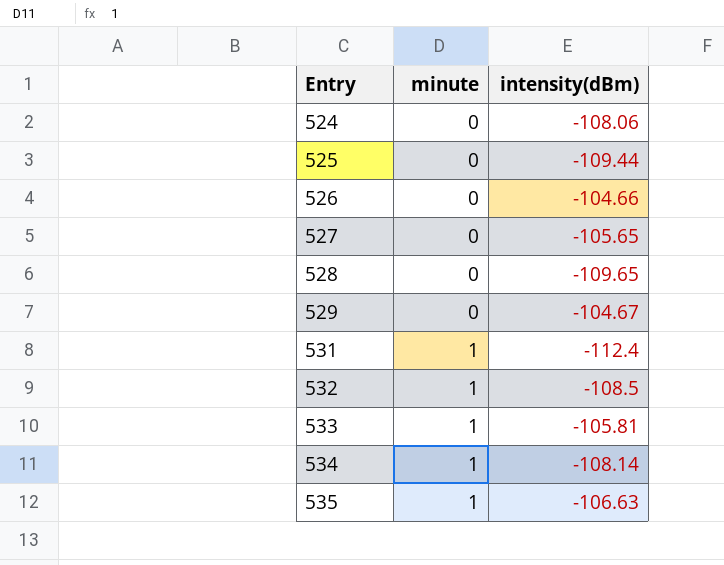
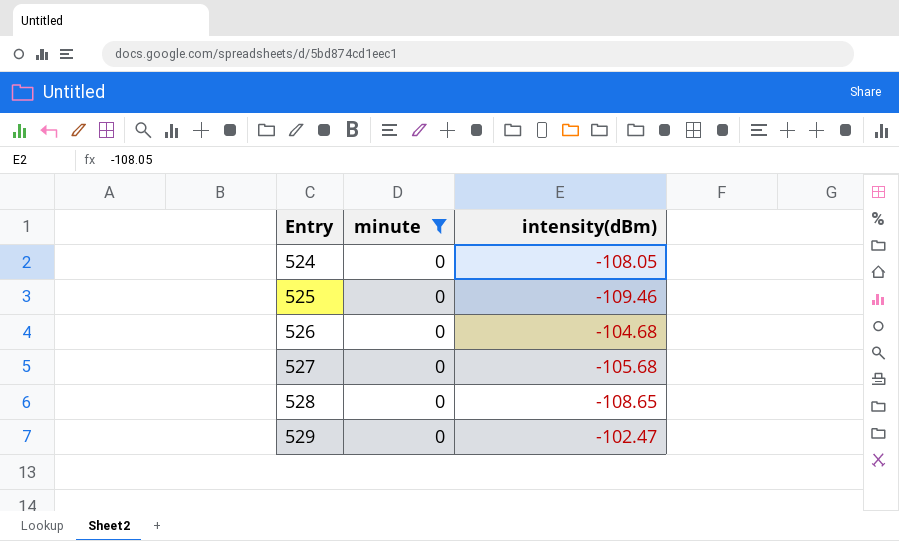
filter: none -> minute = 0
524 | intensity(dBm): -108.06 -> -108.05
525 | intensity(dBm): -109.44 -> -109.46
526 | intensity(dBm): -104.66 -> -104.68
527 | intensity(dBm): -105.65 -> -105.68
528 | intensity(dBm): -109.65 -> -108.65
529 | intensity(dBm): -104.67 -> -102.47

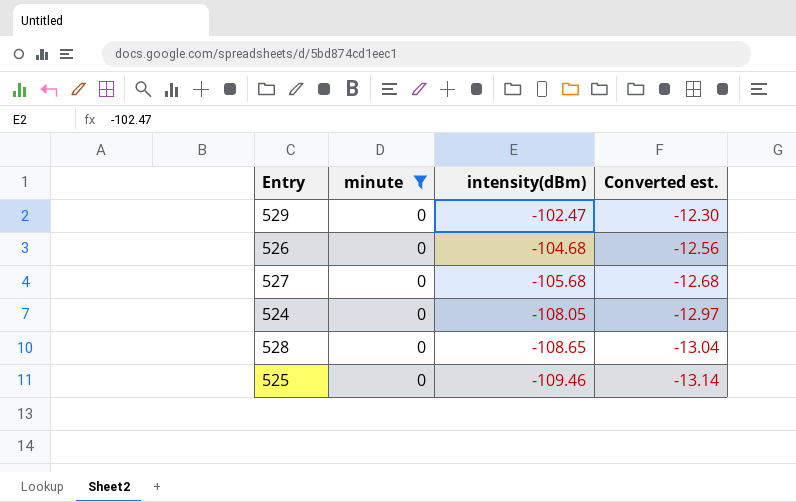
row order: Entry ascending -> intensity(dBm) descending
column Converted est. | formula: none -> [intensity(dBm)] * 0.12

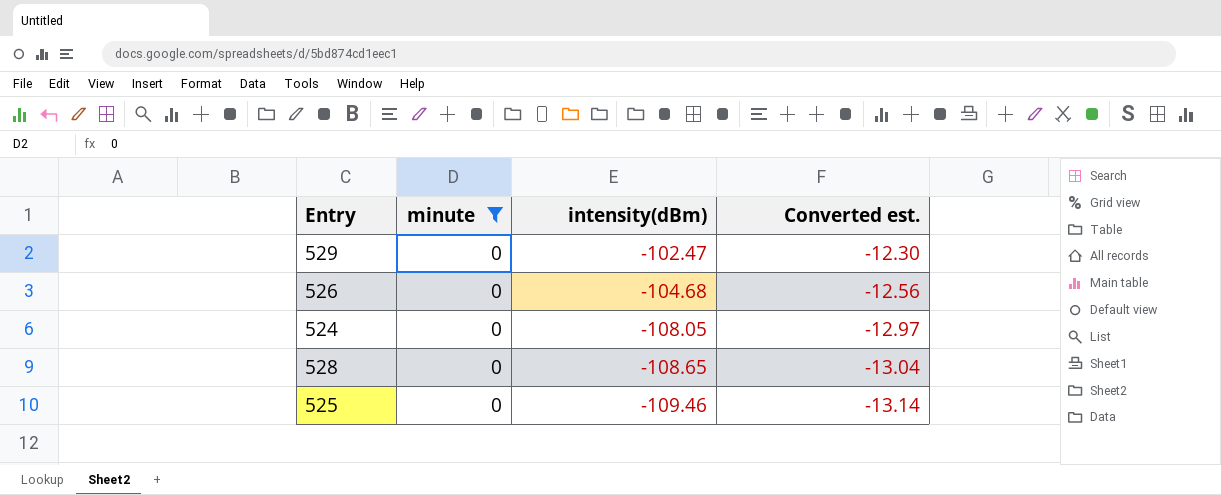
row 527: 0 | -105.68 | -12.68 -> none

